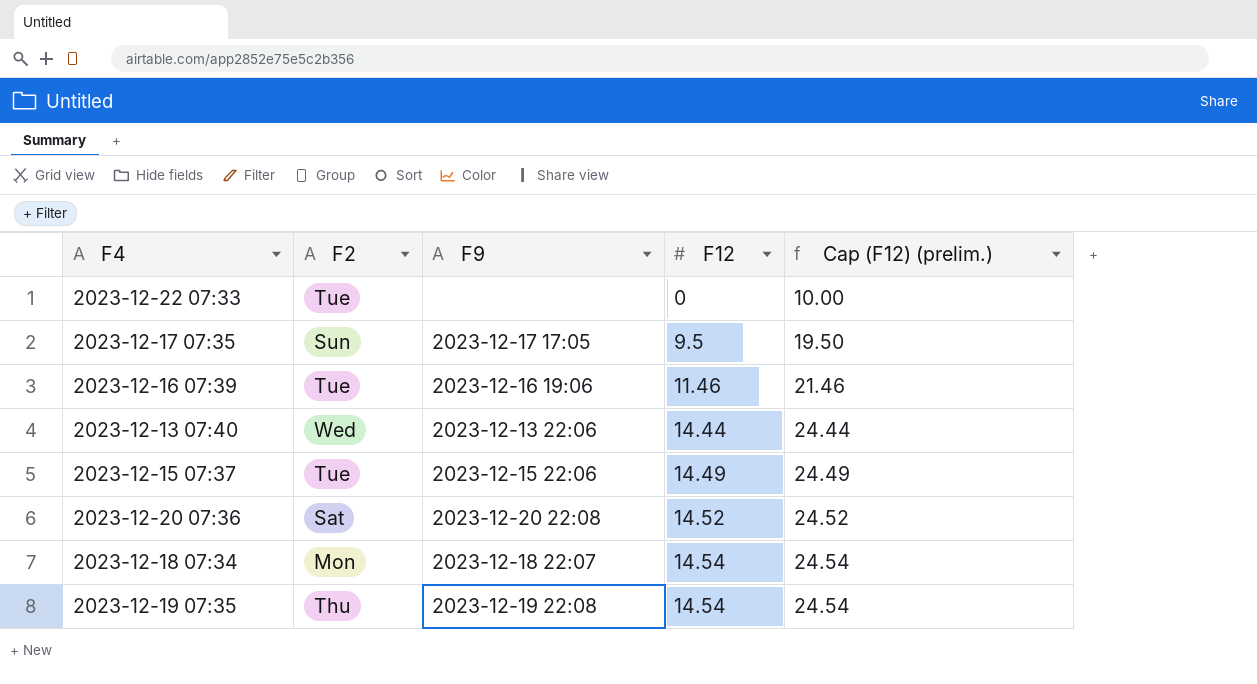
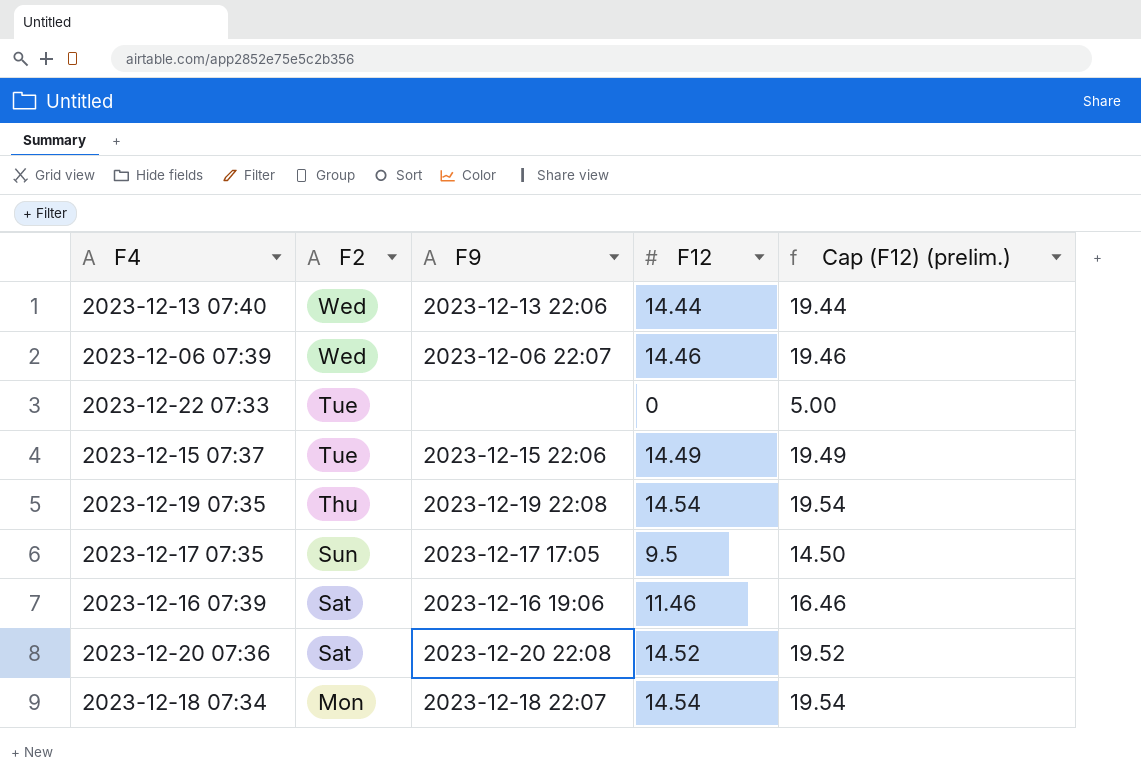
row order: F12 ascending -> F2 descending
column Cap (F12) (prelim.) | formula: [F12] + 10 -> [F12] + 5
row 2023-12-06 07:39: none -> Wed | 2023-12-06 22:07 | 14.46 | 19.46
2023-12-16 07:39 | F2: Tue -> Sat

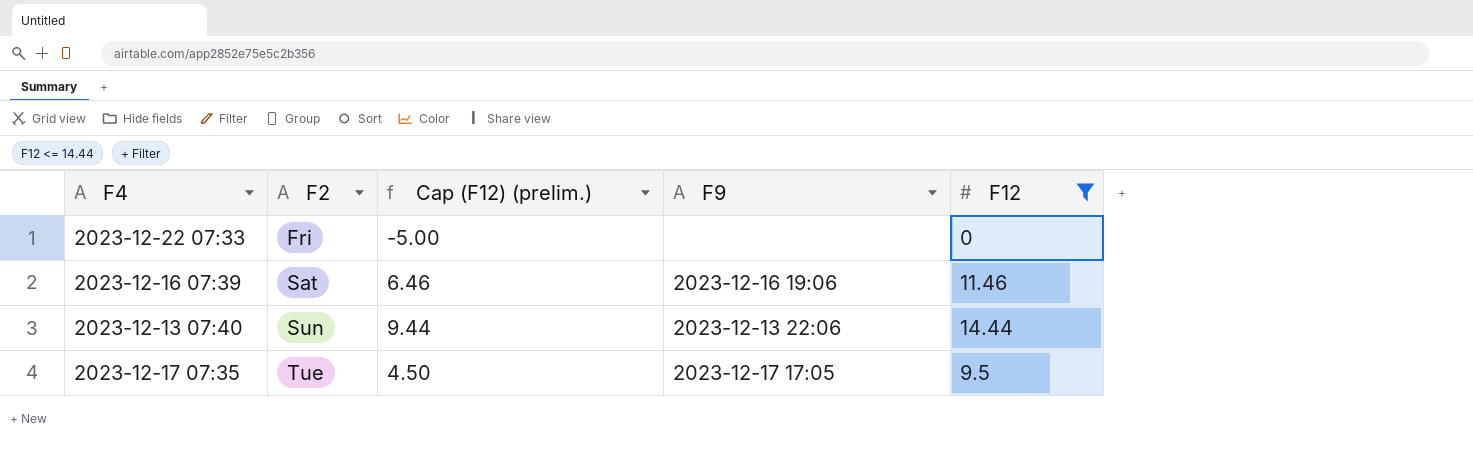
filter: none -> F12 <= 14.44
row order: F2 descending -> F2 ascending
column Cap (F12) (prelim.) | formula: [F12] + 5 -> [F12] - 5
column Cap (F12) (prelim.) | position: 5 -> 3
2023-12-22 07:33 | F2: Tue -> Fri
2023-12-13 07:40 | F2: Wed -> Sun
2023-12-17 07:35 | F2: Sun -> Tue

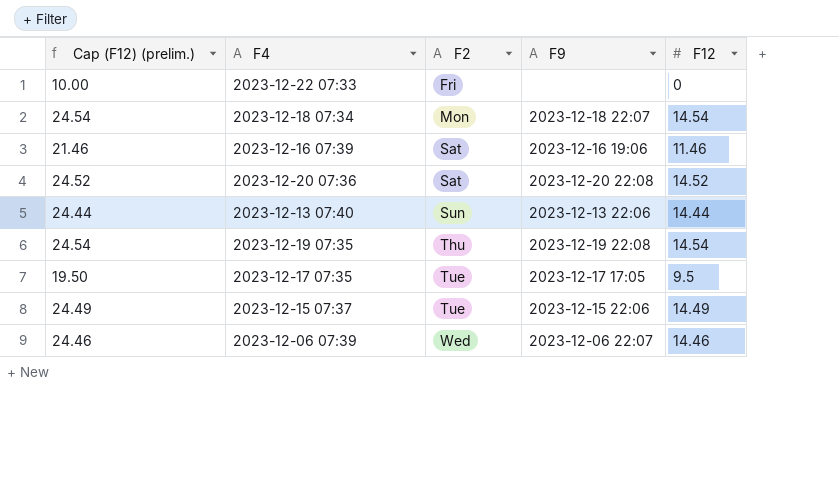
filter: F12 <= 14.44 -> none
column Cap (F12) (prelim.) | formula: [F12] - 5 -> [F12] + 10
column Cap (F12) (prelim.) | position: 3 -> 1

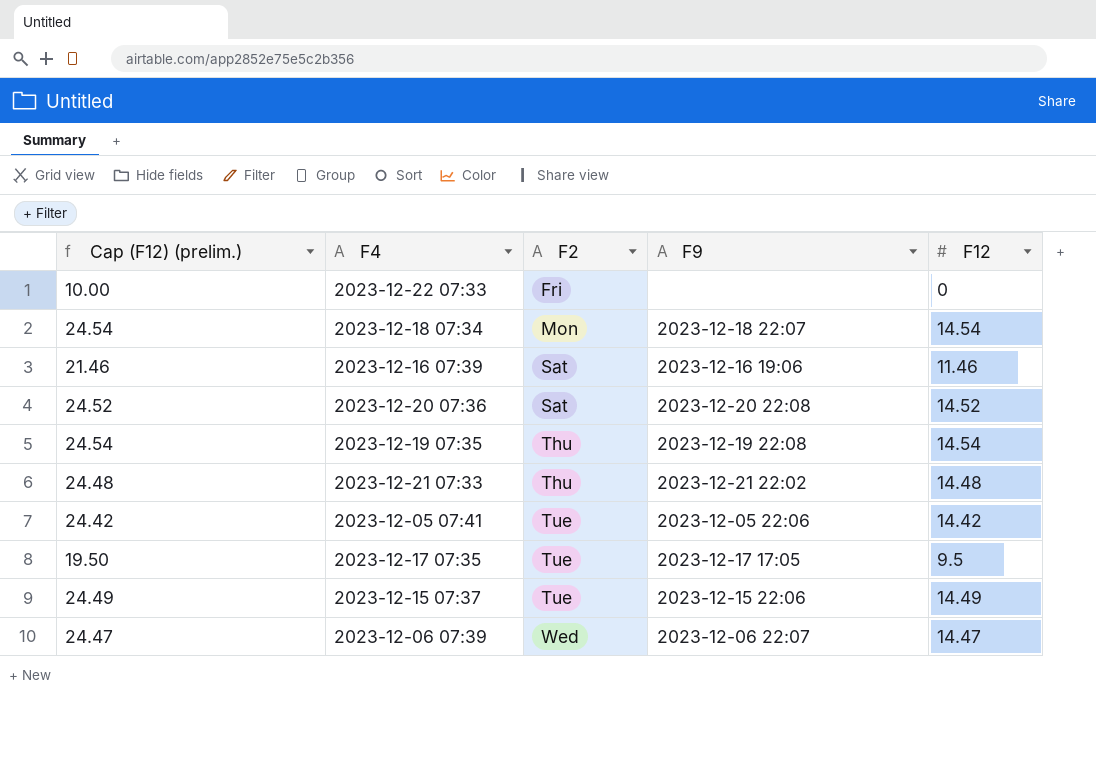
row 2023-12-13 07:40: 24.44 | Sun | 2023-12-13 22:06 | 14.44 -> none
row 2023-12-21 07:33: none -> 24.48 | Thu | 2023-12-21 22:02 | 14.48
row 2023-12-05 07:41: none -> 24.42 | Tue | 2023-12-05 22:06 | 14.42
2023-12-06 07:39 | Cap (F12) (prelim.): 24.46 -> 24.47
2023-12-06 07:39 | F12: 14.46 -> 14.47

